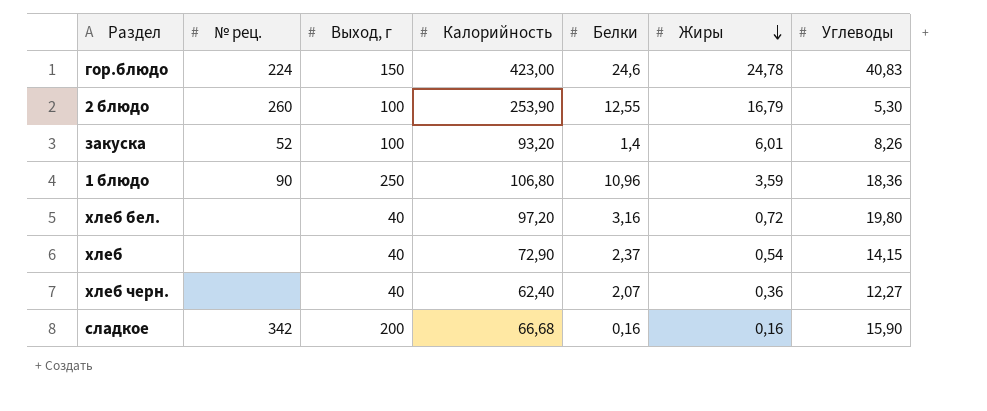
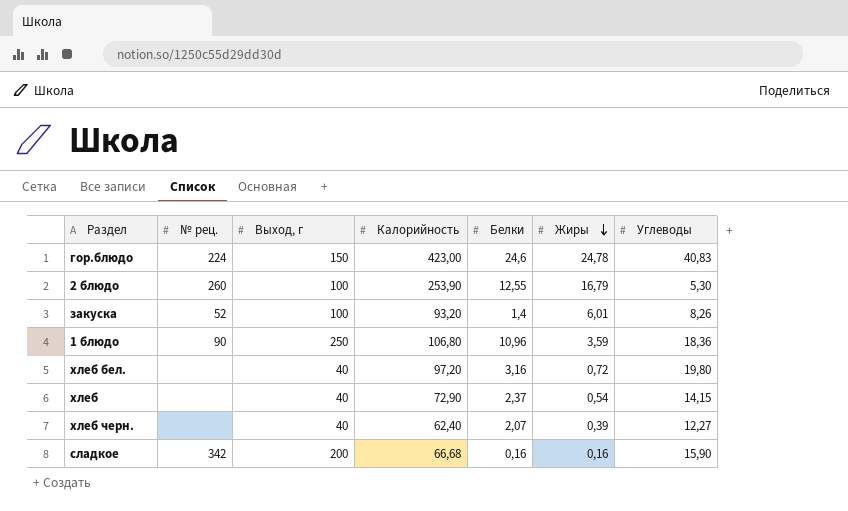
хлеб черн. | Жиры: 0,36 -> 0,39

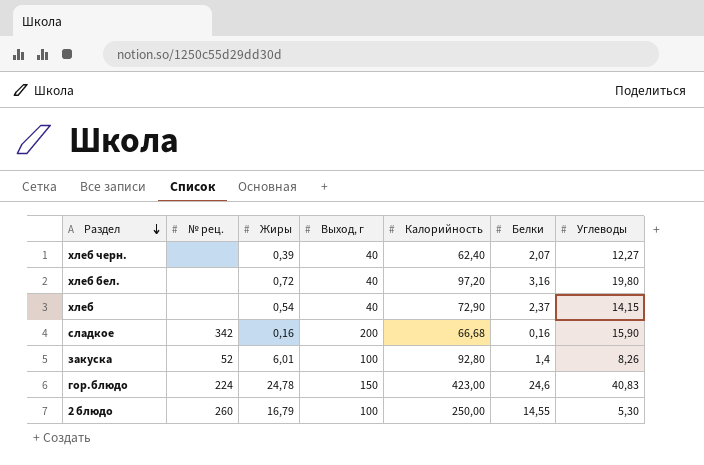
row order: Жиры descending -> Раздел descending
column Жиры | position: 6 -> 3
row 1 блюдо: 90 | 250 | 106,80 | 10,96 | 3,59 | 18,36 -> none
закуска | Калорийность: 93,20 -> 92,80
2 блюдо | Калорийность: 253,90 -> 250,00
2 блюдо | Белки: 12,55 -> 14,55

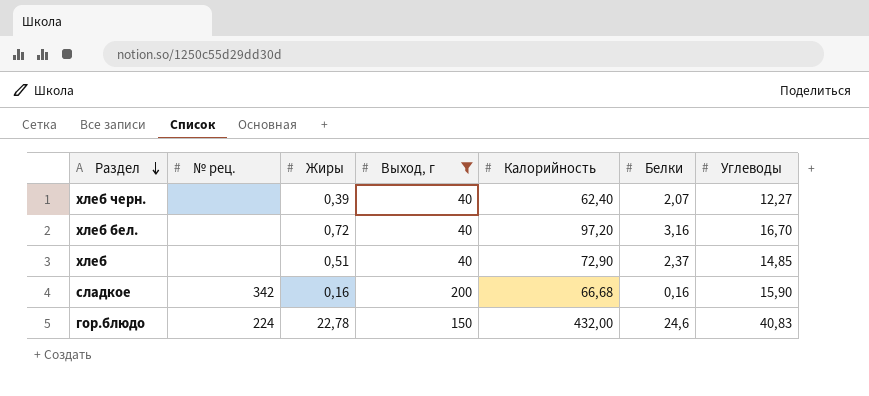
filter: none -> Выход, г != 100
хлеб бел. | Углеводы: 19,80 -> 16,70
хлеб | Жиры: 0,54 -> 0,51
хлеб | Углеводы: 14,15 -> 14,85
гор.блюдо | Жиры: 24,78 -> 22,78
гор.блюдо | Калорийность: 423,00 -> 432,00

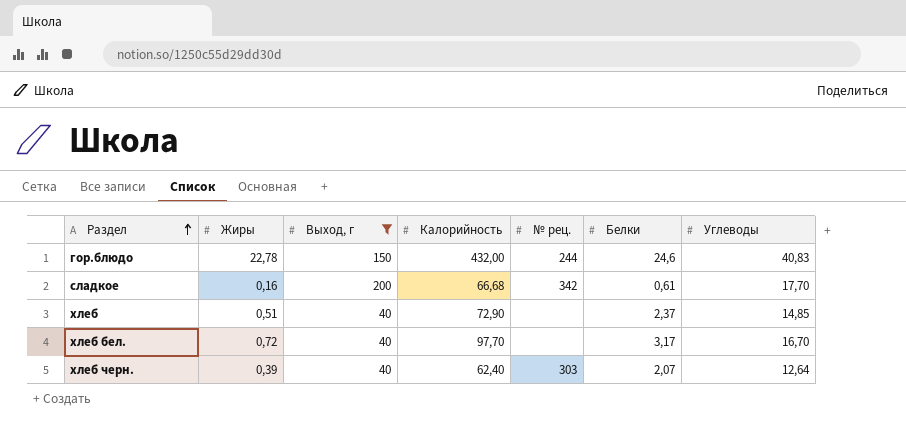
row order: Раздел descending -> Раздел ascending
column № рец. | position: 2 -> 5
гор.блюдо | № рец.: 224 -> 244
сладкое | Белки: 0,16 -> 0,61
сладкое | Углеводы: 15,90 -> 17,70
хлеб бел. | Калорийность: 97,20 -> 97,70
хлеб бел. | Белки: 3,16 -> 3,17
хлеб черн. | № рец.: none -> 303
хлеб черн. | Углеводы: 12,27 -> 12,64

